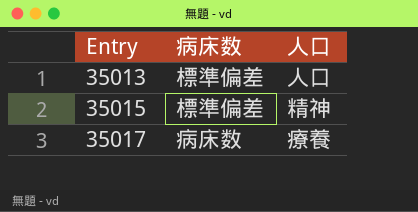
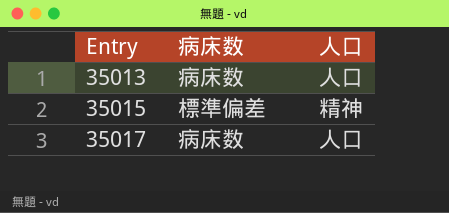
35013 | 病床数: 標準偏差 -> 病床数
35017 | 人口: 療養 -> 人口

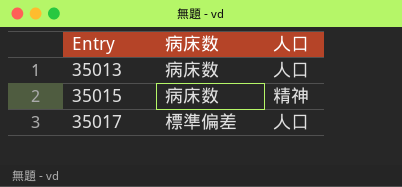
35015 | 病床数: 標準偏差 -> 病床数
35017 | 病床数: 病床数 -> 標準偏差

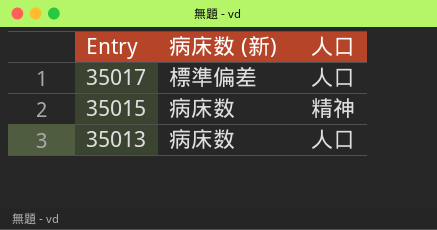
row order: Entry ascending -> Entry descending
column name: 病床数 -> 病床数 (新)

